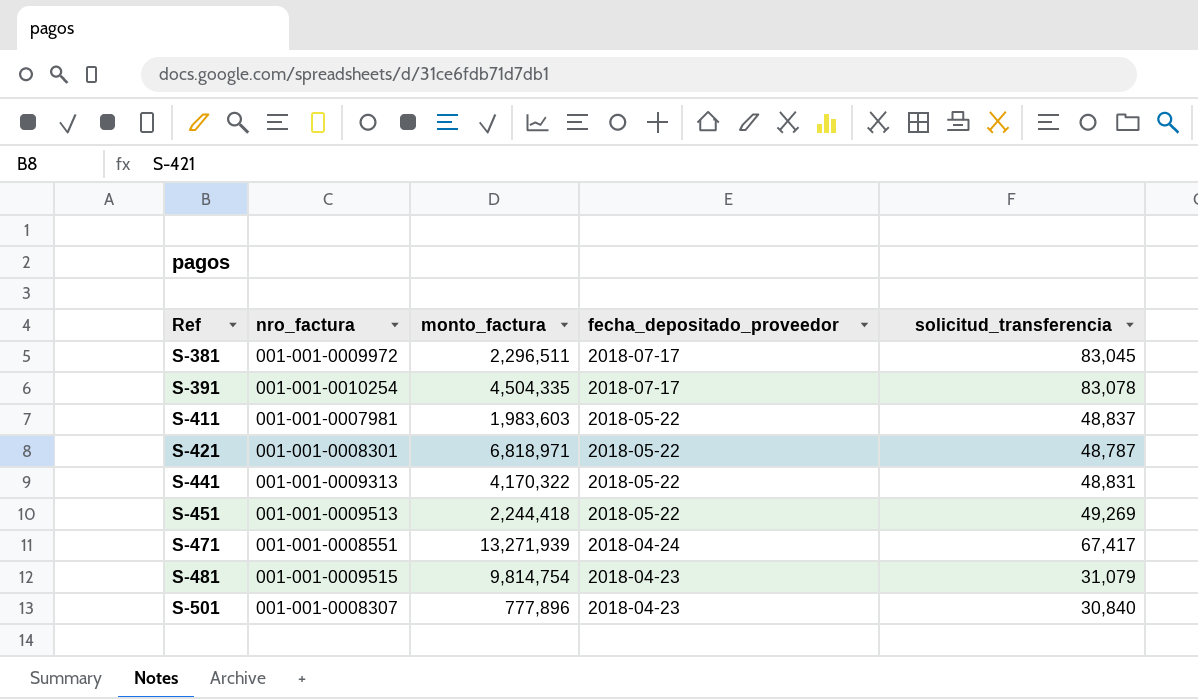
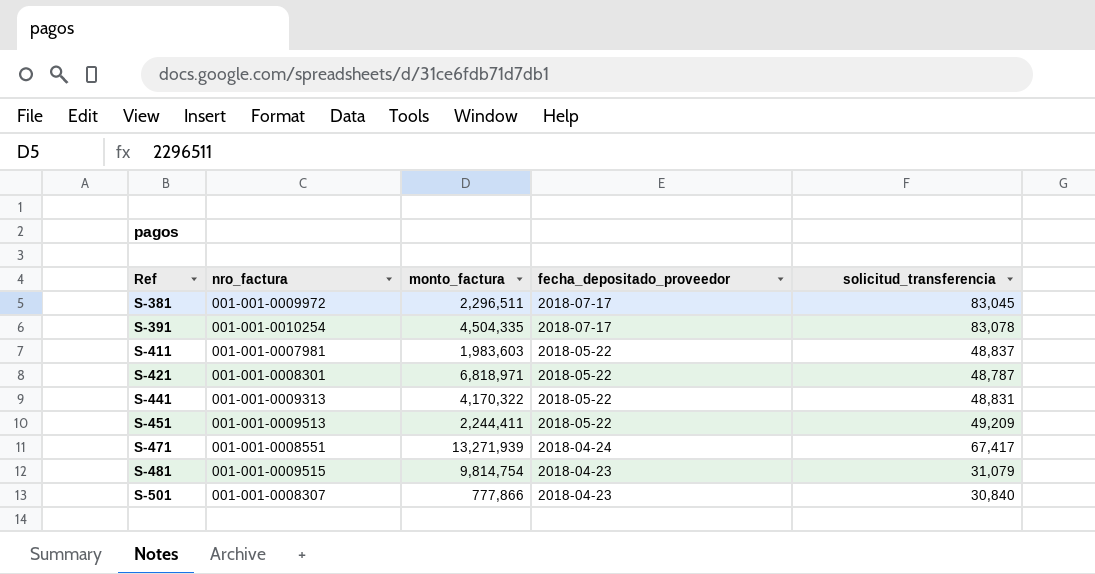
S-451 | monto_factura: 2,244,418 -> 2,244,411
S-451 | solicitud_transferencia: 49,269 -> 49,209
S-501 | monto_factura: 777,896 -> 777,866

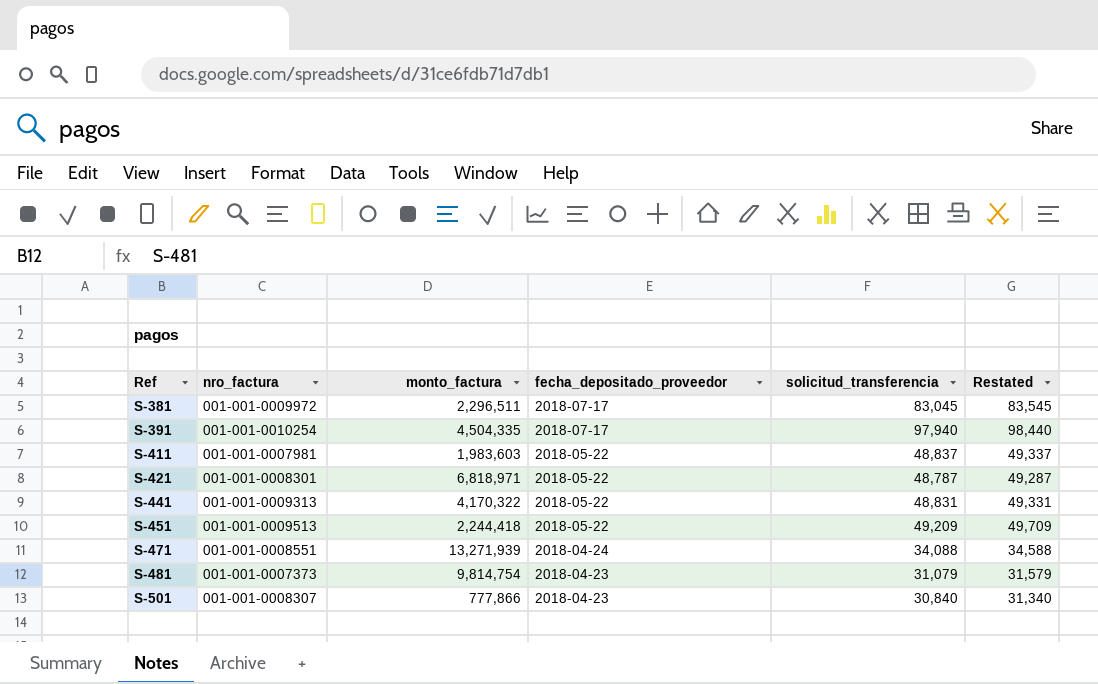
column Restated | formula: none -> [solicitud_transferencia] + 500
S-391 | solicitud_transferencia: 83,078 -> 97,940
S-451 | monto_factura: 2,244,411 -> 2,244,418
S-471 | solicitud_transferencia: 67,417 -> 34,088
S-481 | nro_factura: 001-001-0009515 -> 001-001-0007373

